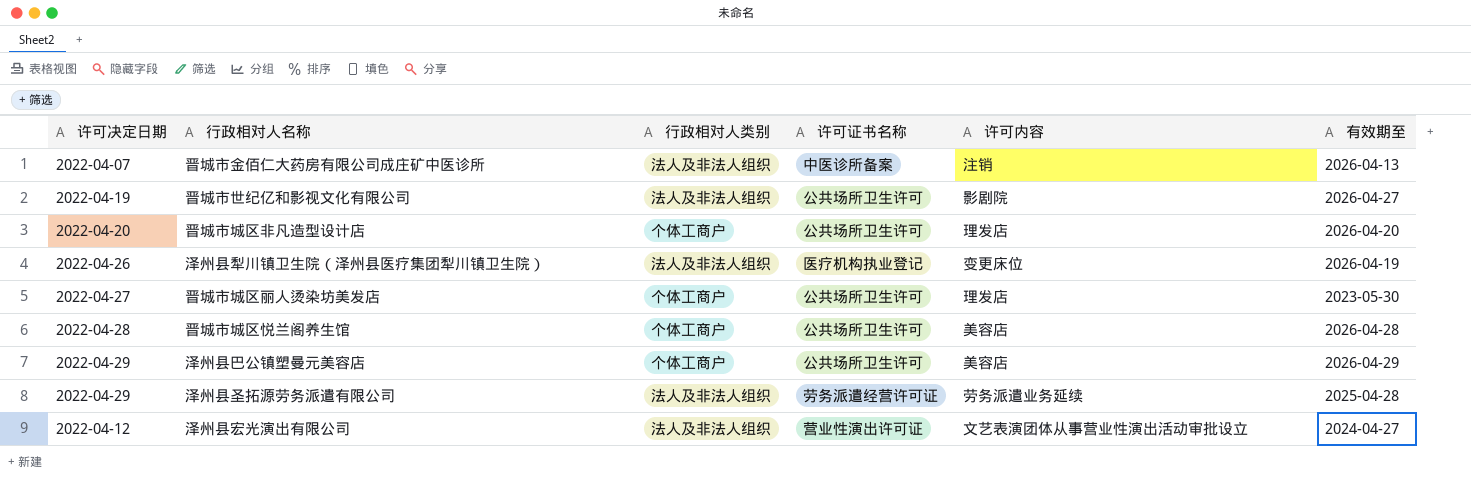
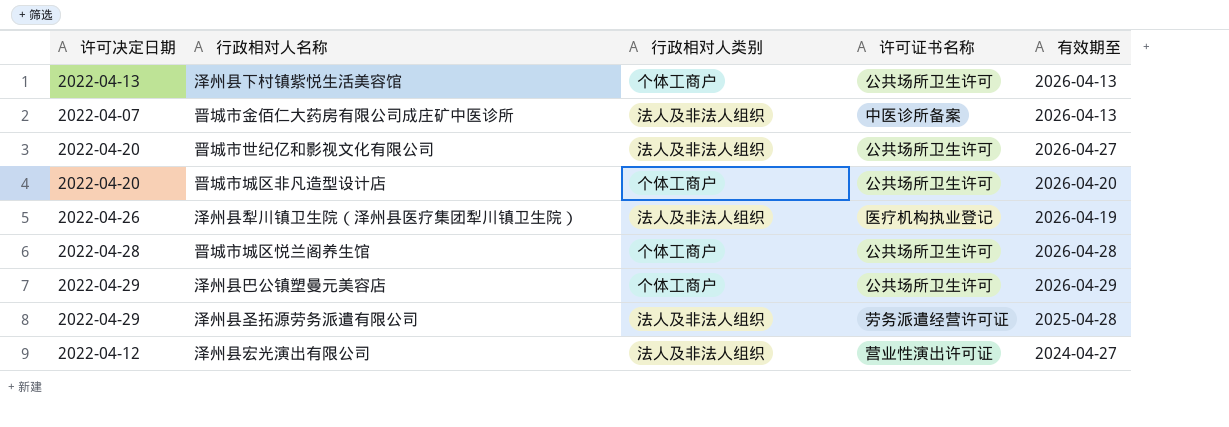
column 许可内容 | position: 5 -> none
row 晋城市城区丽人烫染坊美发店: 2022-04-27 | 个体工商户 | 公共场所卫生许可 | 理发店 | 2023-05-30 -> none
row 泽州县下村镇紫悦生活美容馆: none -> 2022-04-13 | 个体工商户 | 公共场所卫生许可 | 2026-04-13
晋城市世纪亿和影视文化有限公司 | 许可决定日期: 2022-04-19 -> 2022-04-20

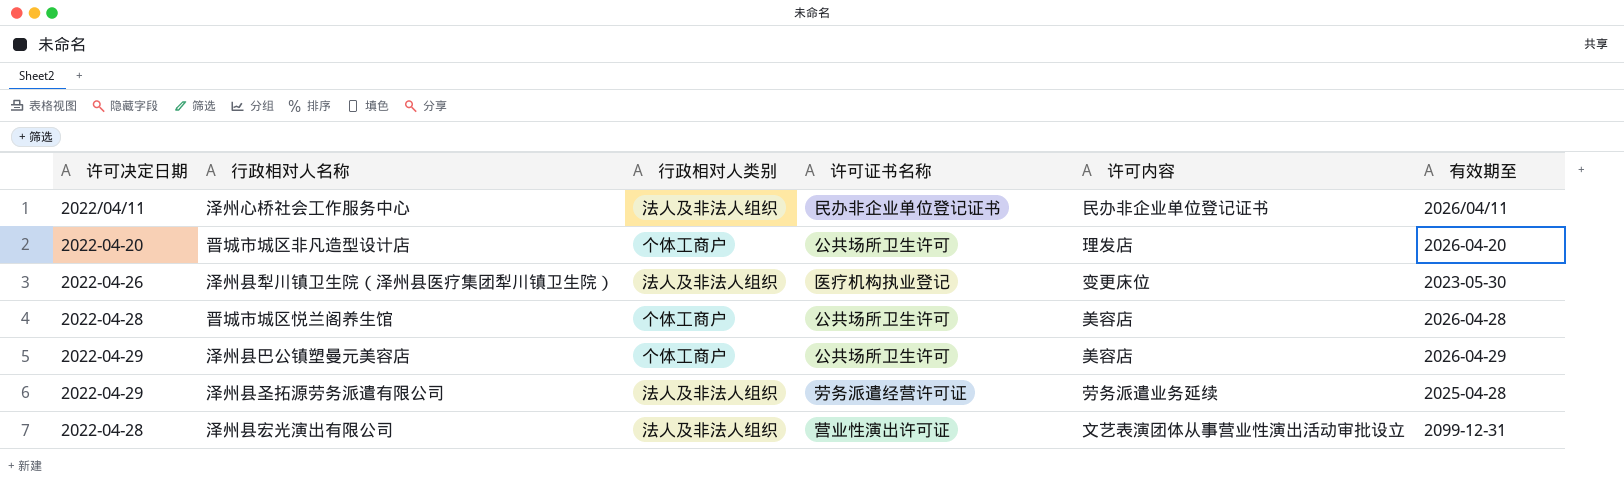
column 许可内容 | position: none -> 5
row 泽州县下村镇紫悦生活美容馆: 2022-04-13 | 个体工商户 | 公共场所卫生许可 | 2026-04-13 -> none
row 晋城市金佰仁大药房有限公司成庄矿中医诊所: 2022-04-07 | 法人及非法人组织 | 中医诊所备案 | 2026-04-13 -> none
row 晋城市世纪亿和影视文化有限公司: 2022-04-20 | 法人及非法人组织 | 公共场所卫生许可 | 2026-04-27 -> none
row 泽州心桥社会工作服务中心: none -> 2022/04/11 | 法人及非法人组织 | 民办非企业单位登记证书 | 民办非企业单位登记证书 | 2026/04/11
泽州县犁川镇卫生院（泽州县医疗集团犁川镇卫生院） | 有效期至: 2026-04-19 -> 2023-05-30
泽州县宏光演出有限公司 | 许可决定日期: 2022-04-12 -> 2022-04-28
泽州县宏光演出有限公司 | 有效期至: 2024-04-27 -> 2099-12-31

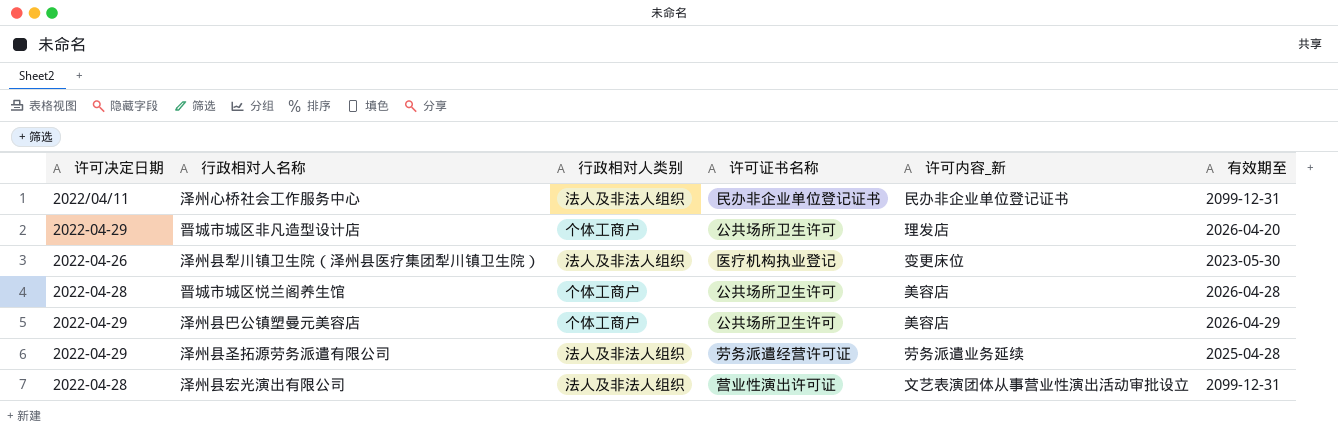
column name: 许可内容 -> 许可内容_新
泽州心桥社会工作服务中心 | 有效期至: 2026/04/11 -> 2099-12-31
晋城市城区非凡造型设计店 | 许可决定日期: 2022-04-20 -> 2022-04-29

